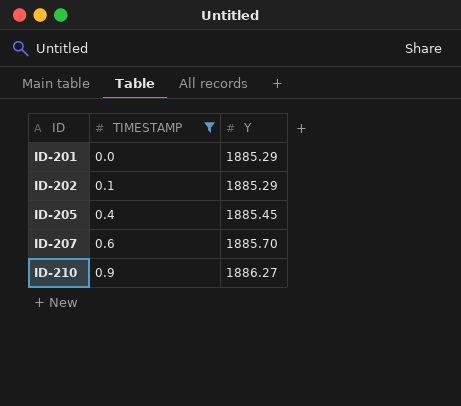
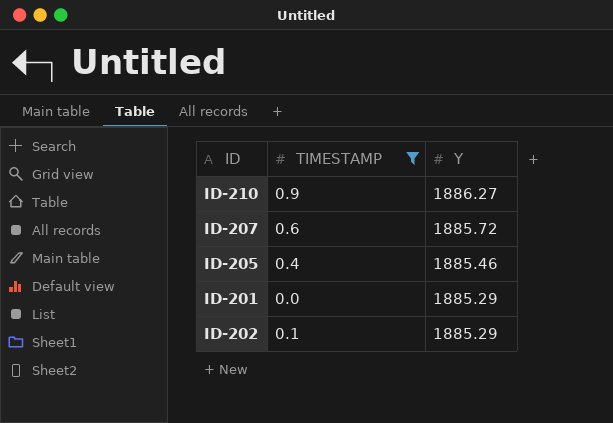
row order: ID ascending -> Y descending
ID-207 | Y: 1885.70 -> 1885.72
ID-205 | Y: 1885.45 -> 1885.46

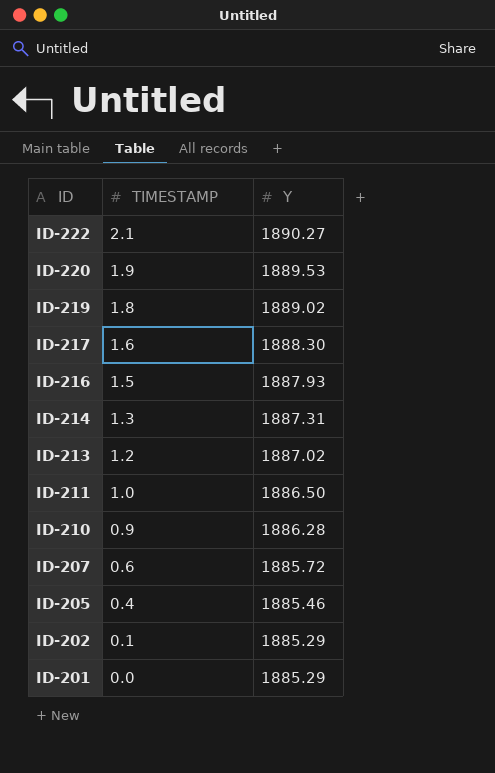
filter: TIMESTAMP <= 0.9 -> none
row order: Y descending -> ID descending
ID-210 | Y: 1886.27 -> 1886.28

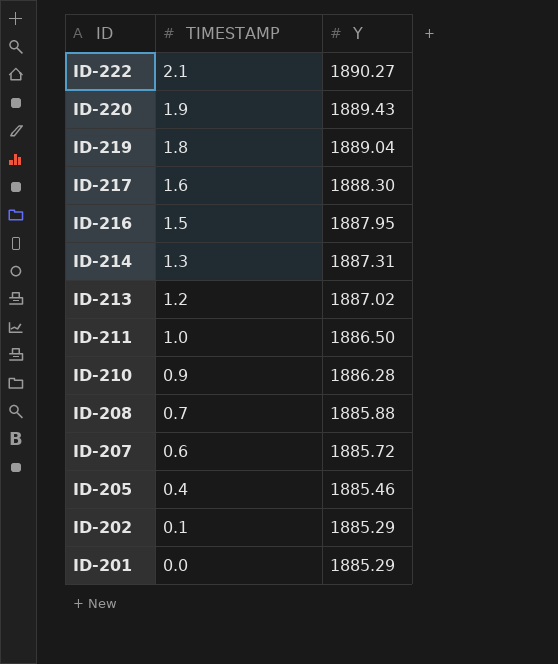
ID-220 | Y: 1889.53 -> 1889.43
ID-219 | Y: 1889.02 -> 1889.04
ID-216 | Y: 1887.93 -> 1887.95
row ID-208: none -> 0.7 | 1885.88

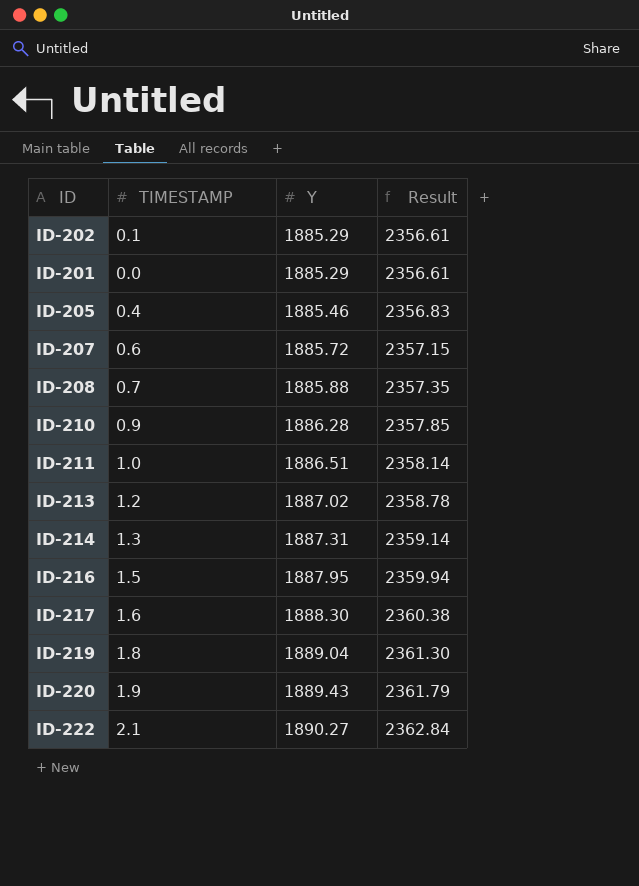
row order: ID descending -> Y ascending
column Result | formula: none -> [Y] * 1.25
ID-211 | Y: 1886.50 -> 1886.51

